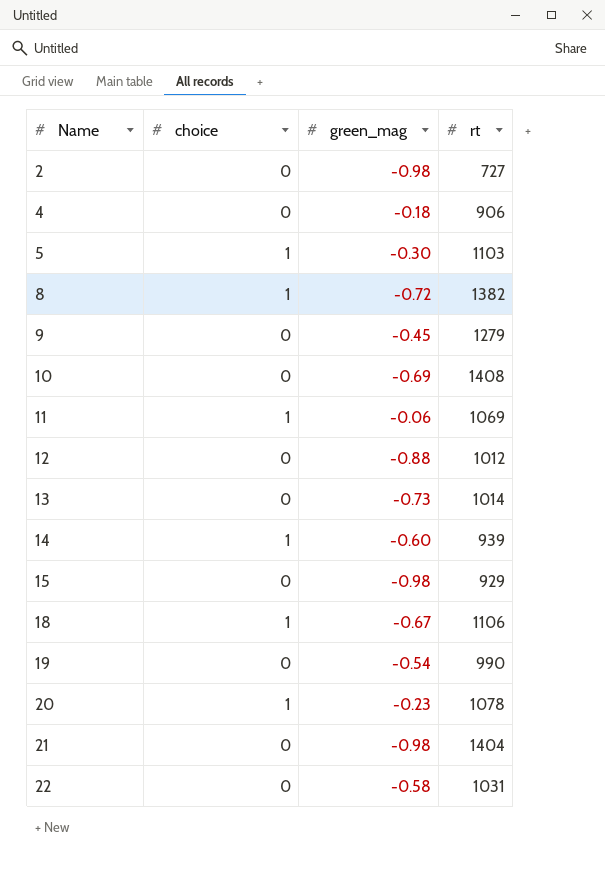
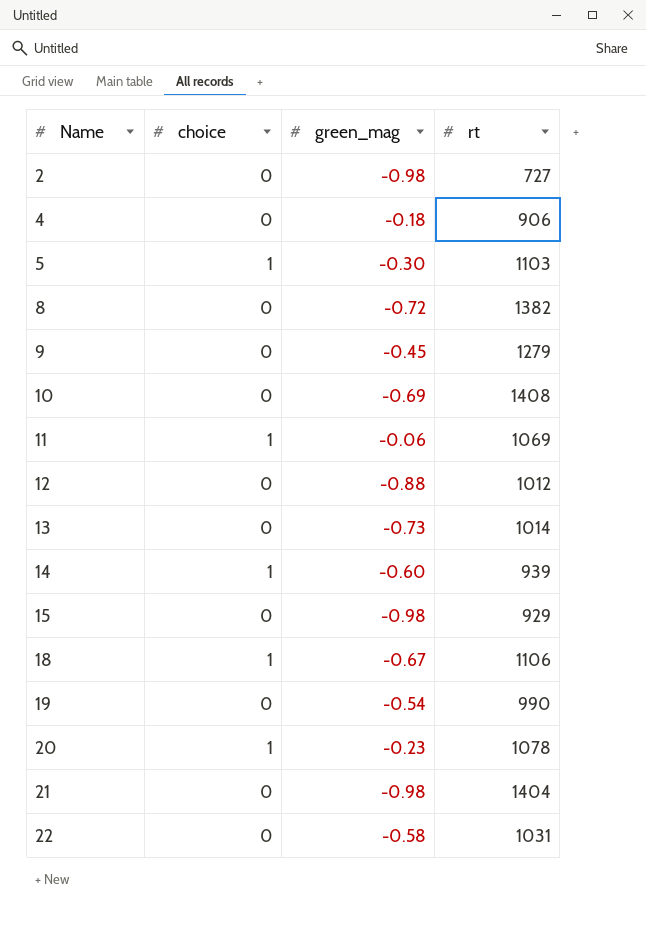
8 | choice: 1 -> 0

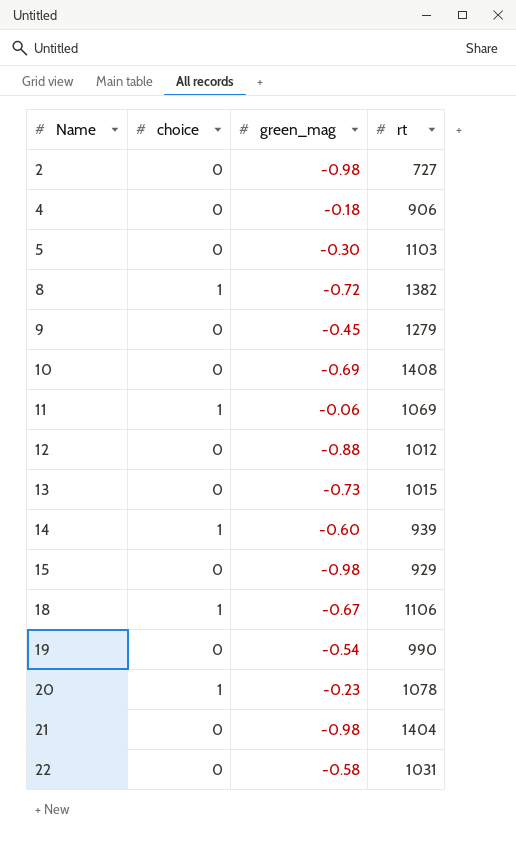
5 | choice: 1 -> 0
8 | choice: 0 -> 1
13 | rt: 1014 -> 1015

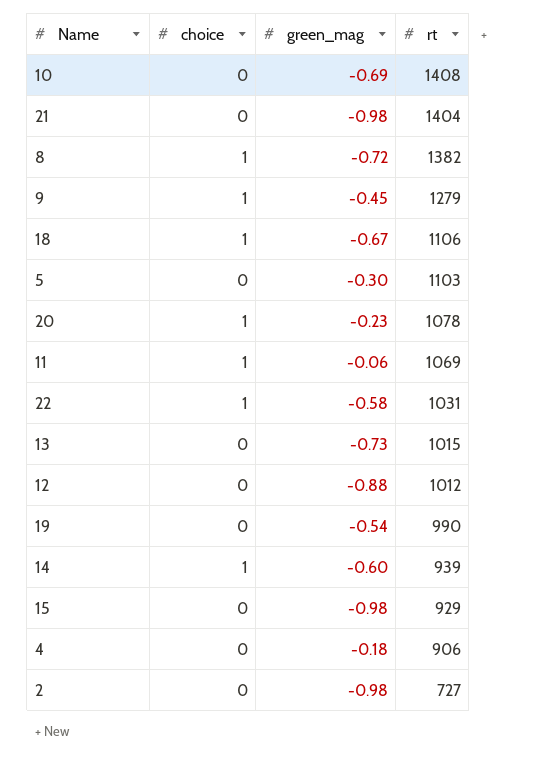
row order: Name ascending -> rt descending
9 | choice: 0 -> 1
22 | choice: 0 -> 1

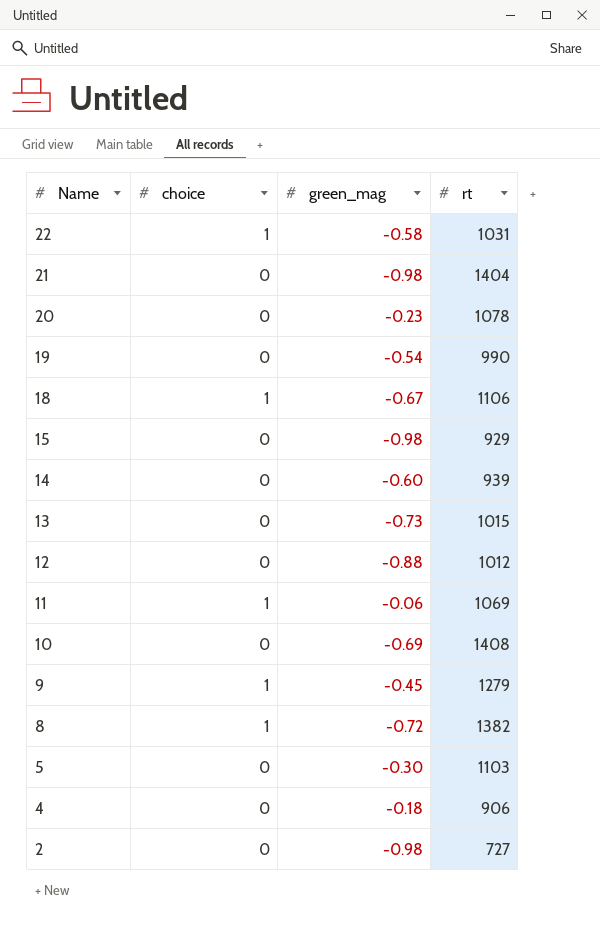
row order: rt descending -> Name descending
20 | choice: 1 -> 0
14 | choice: 1 -> 0

